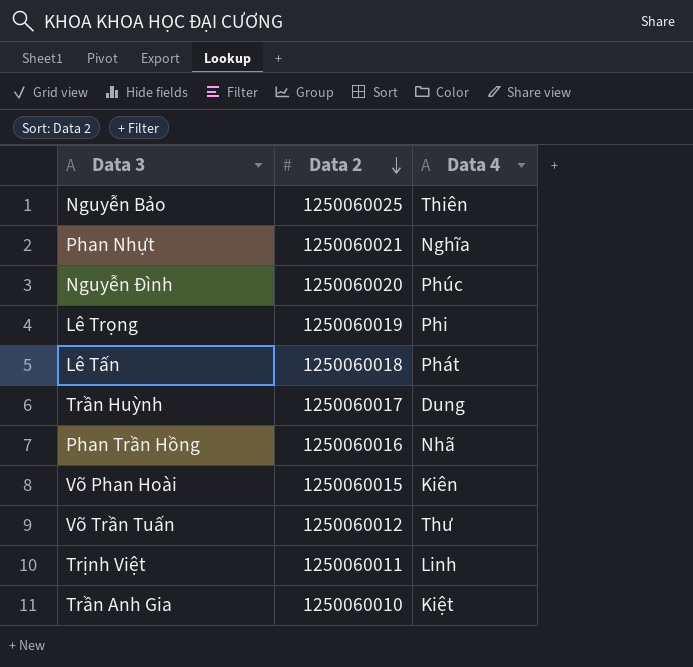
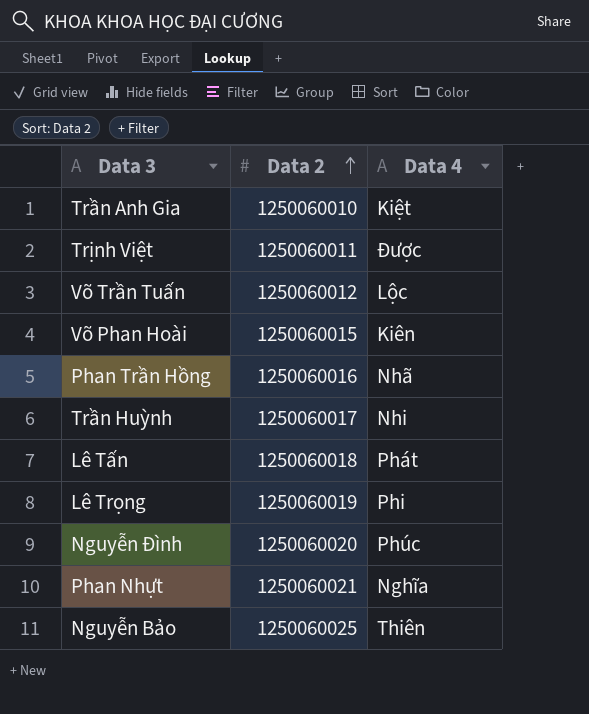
row order: Data 2 descending -> Data 2 ascending
Trịnh Việt | Data 4: Linh -> Được
Võ Trần Tuấn | Data 4: Thư -> Lộc
Trần Huỳnh | Data 4: Dung -> Nhi

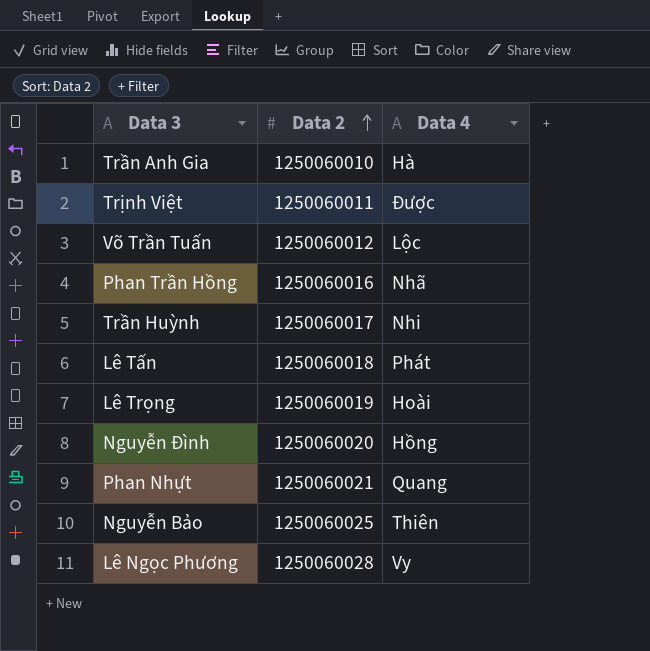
row Võ Phan Hoài: 1250060015 | Kiên -> none
Trần Anh Gia | Data 4: Kiệt -> Hà
Lê Trọng | Data 4: Phi -> Hoài
Nguyễn Đình | Data 4: Phúc -> Hồng
Phan Nhựt | Data 4: Nghĩa -> Quang
row Lê Ngọc Phương: none -> 1250060028 | Vy

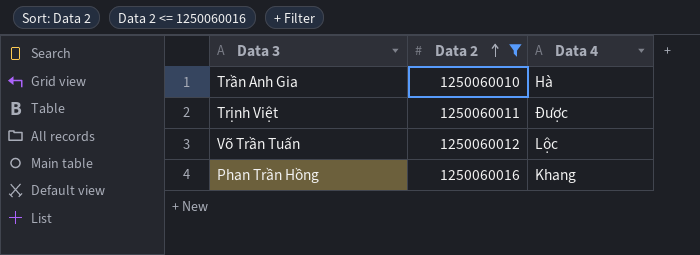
filter: none -> Data 2 <= 1250060016
Phan Trần Hồng | Data 4: Nhã -> Khang

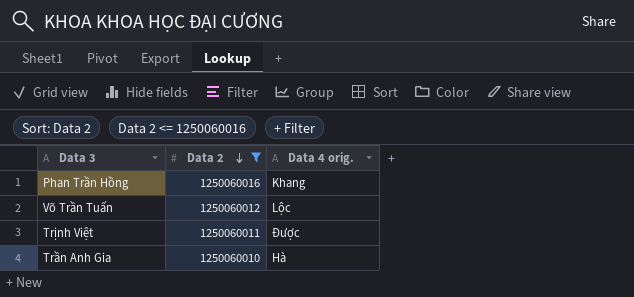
row order: Data 2 ascending -> Data 2 descending
column name: Data 4 -> Data 4 orig.

